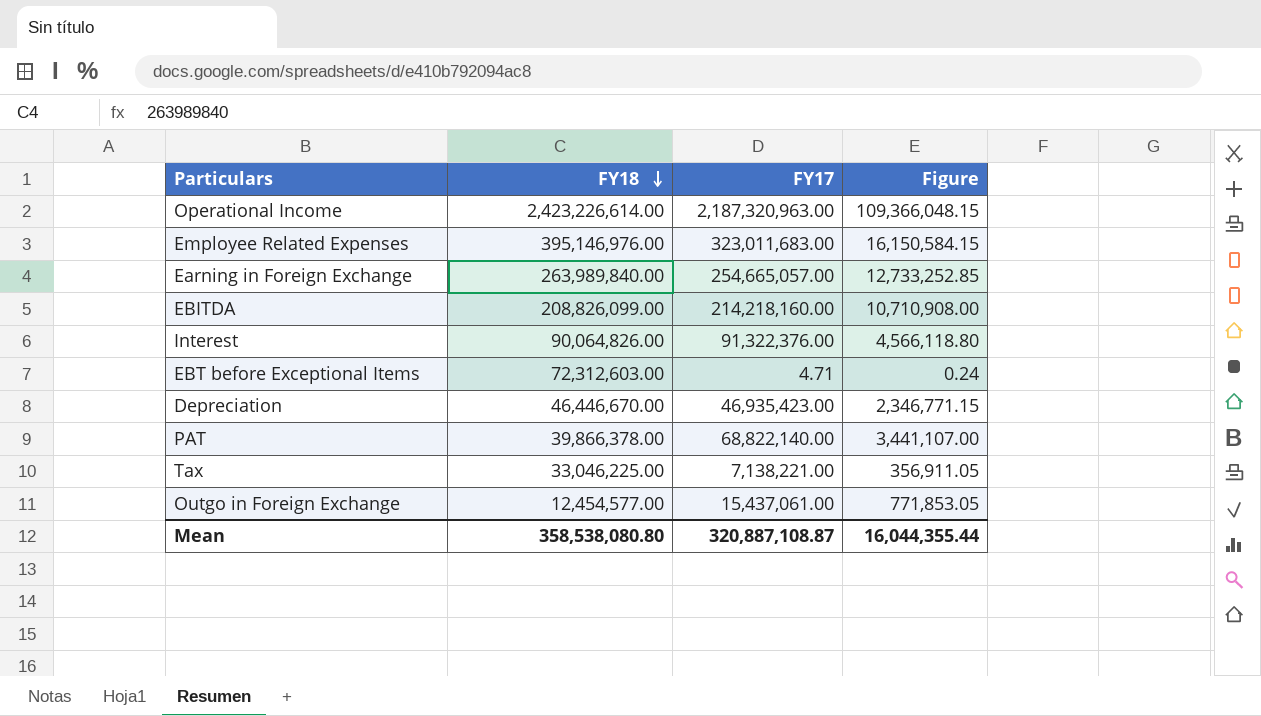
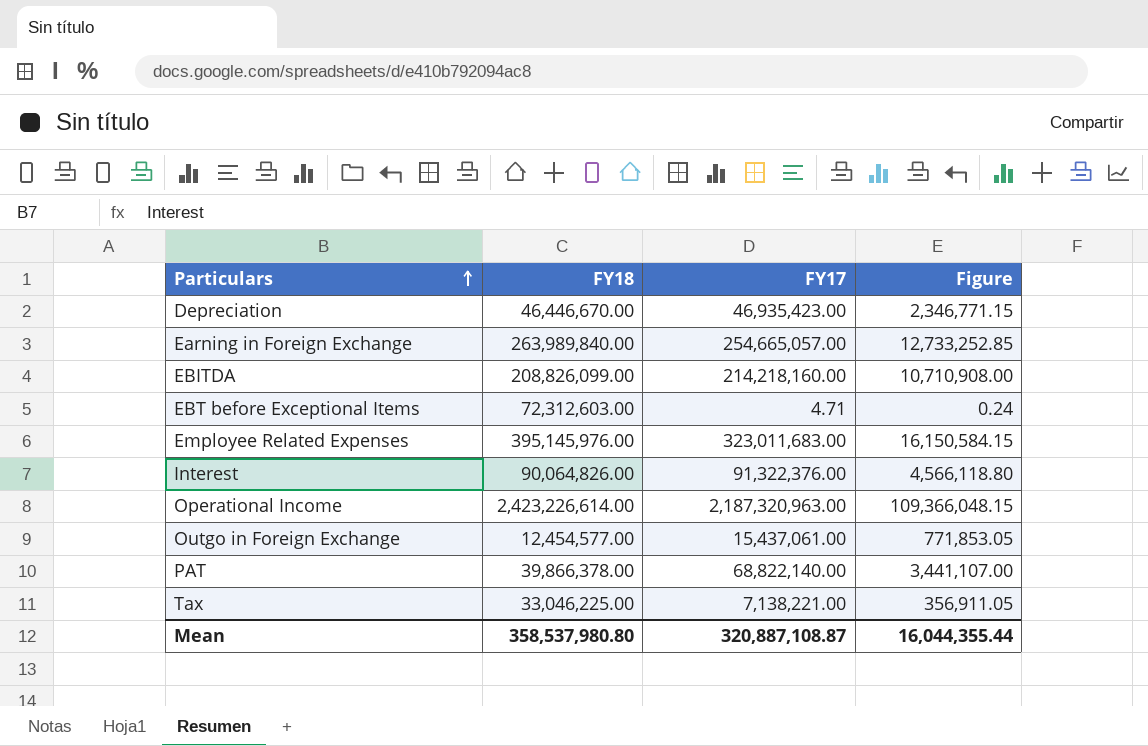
row order: FY18 descending -> Particulars ascending
Employee Related Expenses | FY18: 395,146,976.00 -> 395,145,976.00
Mean | FY18: 358,538,080.80 -> 358,537,980.80

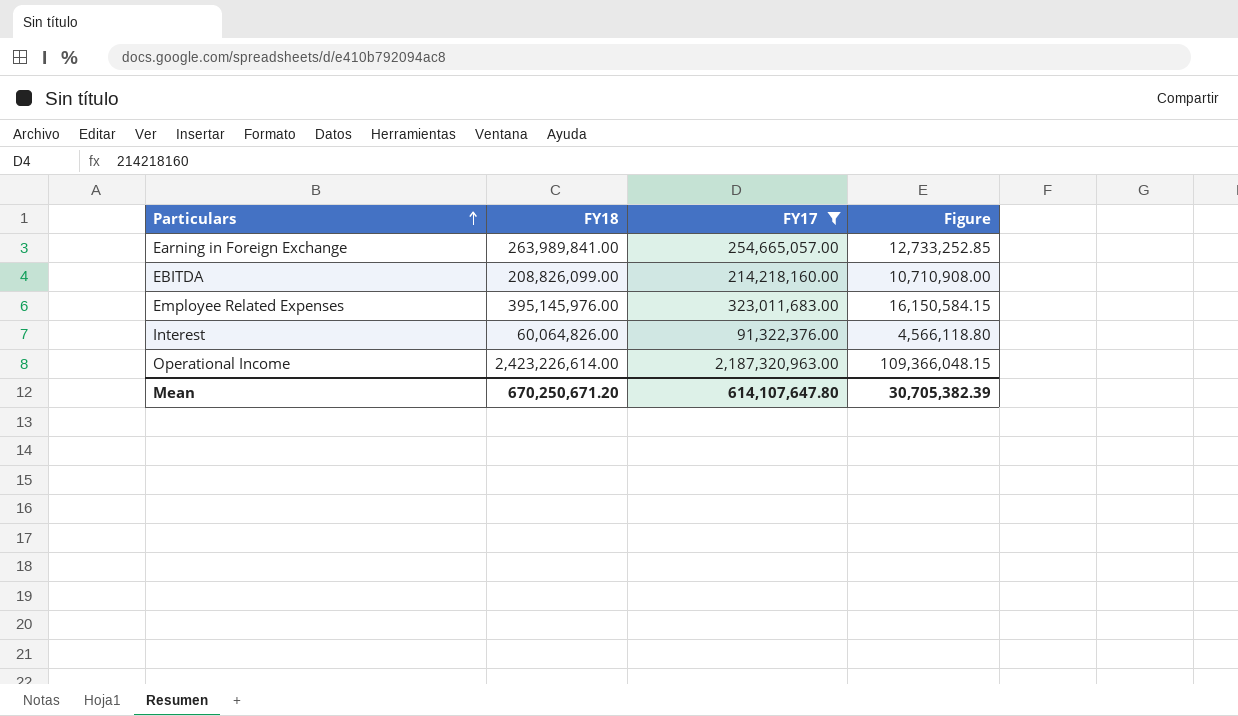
filter: none -> FY17 >= 91,322,376.00
Earning in Foreign Exchange | FY18: 263,989,840.00 -> 263,989,841.00
Interest | FY18: 90,064,826.00 -> 60,064,826.00
Mean | FY18: 358,537,980.80 -> 670,250,671.20
Mean | FY17: 320,887,108.87 -> 614,107,647.80
Mean | Figure: 16,044,355.44 -> 30,705,382.39

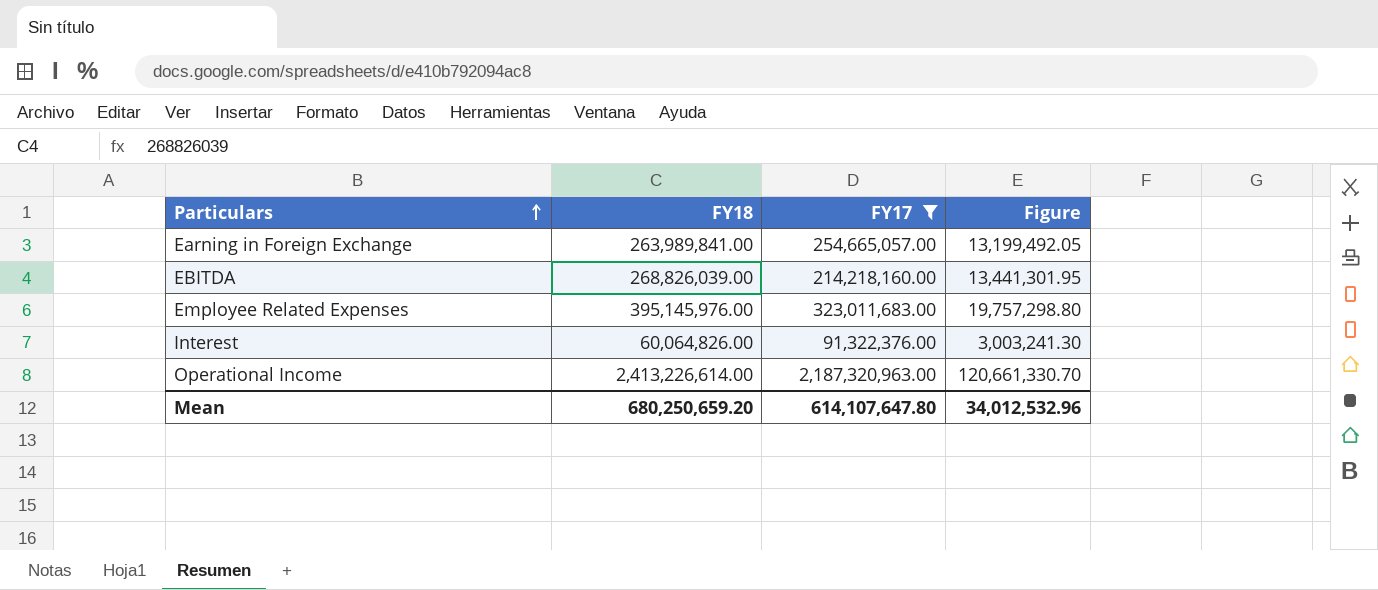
column Figure | formula: [FY17] * 0.05 -> [FY18] * 0.05
EBITDA | FY18: 208,826,099.00 -> 268,826,039.00
Operational Income | FY18: 2,423,226,614.00 -> 2,413,226,614.00
Mean | FY18: 670,250,671.20 -> 680,250,659.20
Mean | Figure: 30,705,382.39 -> 34,012,532.96

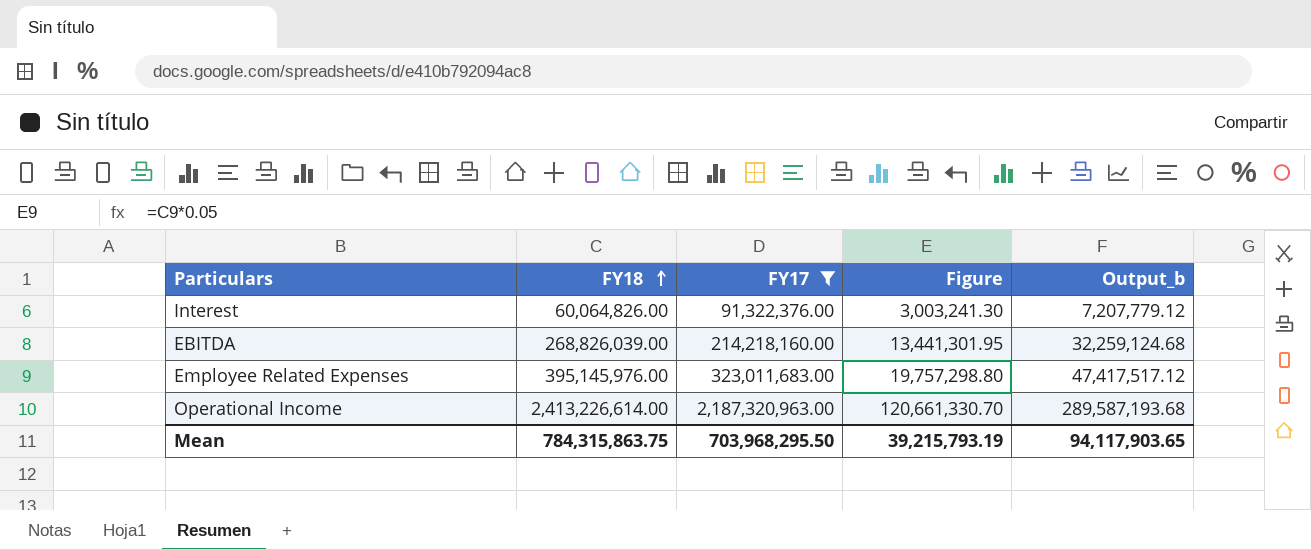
row order: Particulars ascending -> FY18 ascending
column Output_b | formula: none -> [FY18] * 0.12
row Earning in Foreign Exchange: 263,989,841.00 | 254,665,057.00 | 13,199,492.05 -> none
Mean | FY18: 680,250,659.20 -> 784,315,863.75
Mean | FY17: 614,107,647.80 -> 703,968,295.50
Mean | Figure: 34,012,532.96 -> 39,215,793.19

